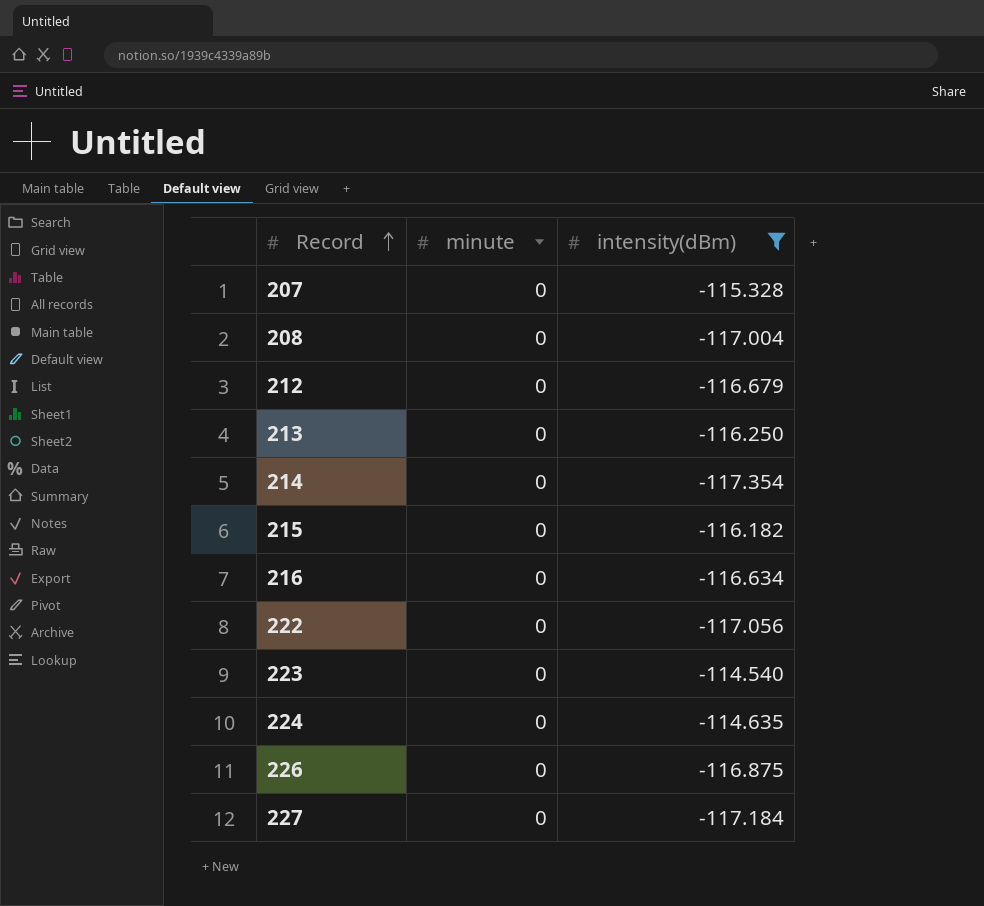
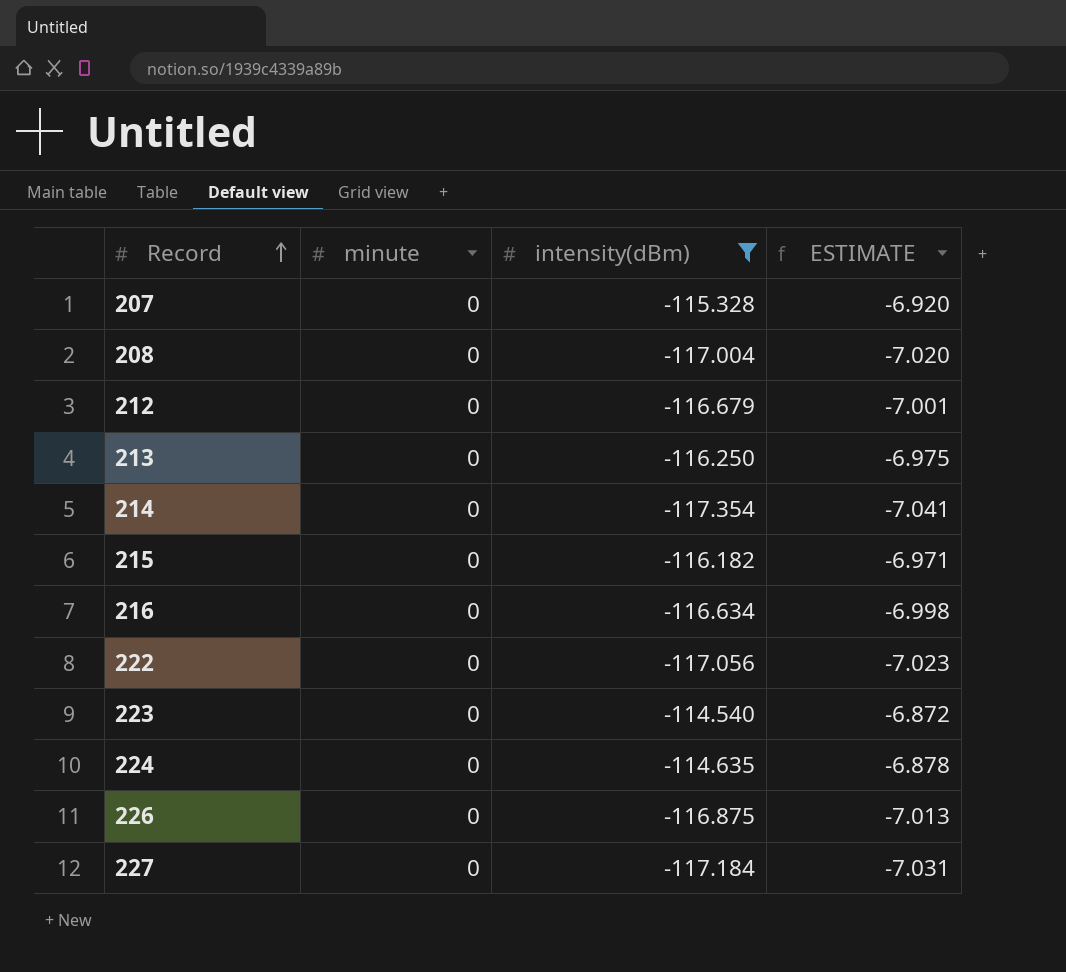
column ESTIMATE | formula: none -> [intensity(dBm)] * 0.06

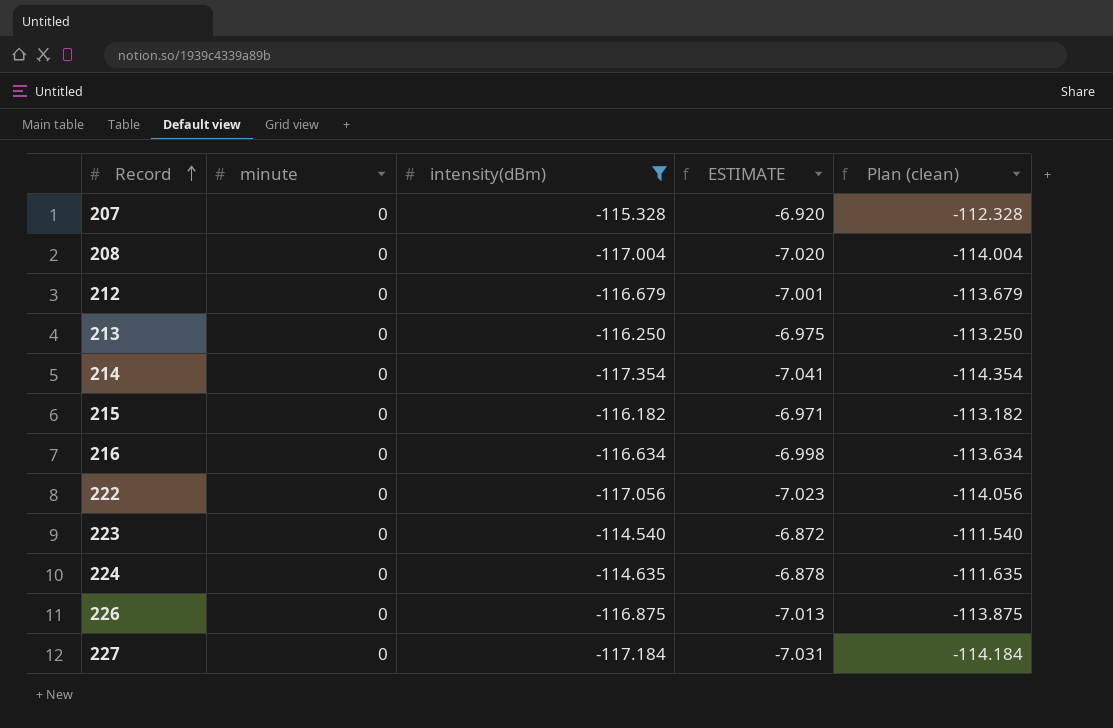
column Plan (clean) | formula: none -> [intensity(dBm)] + 3

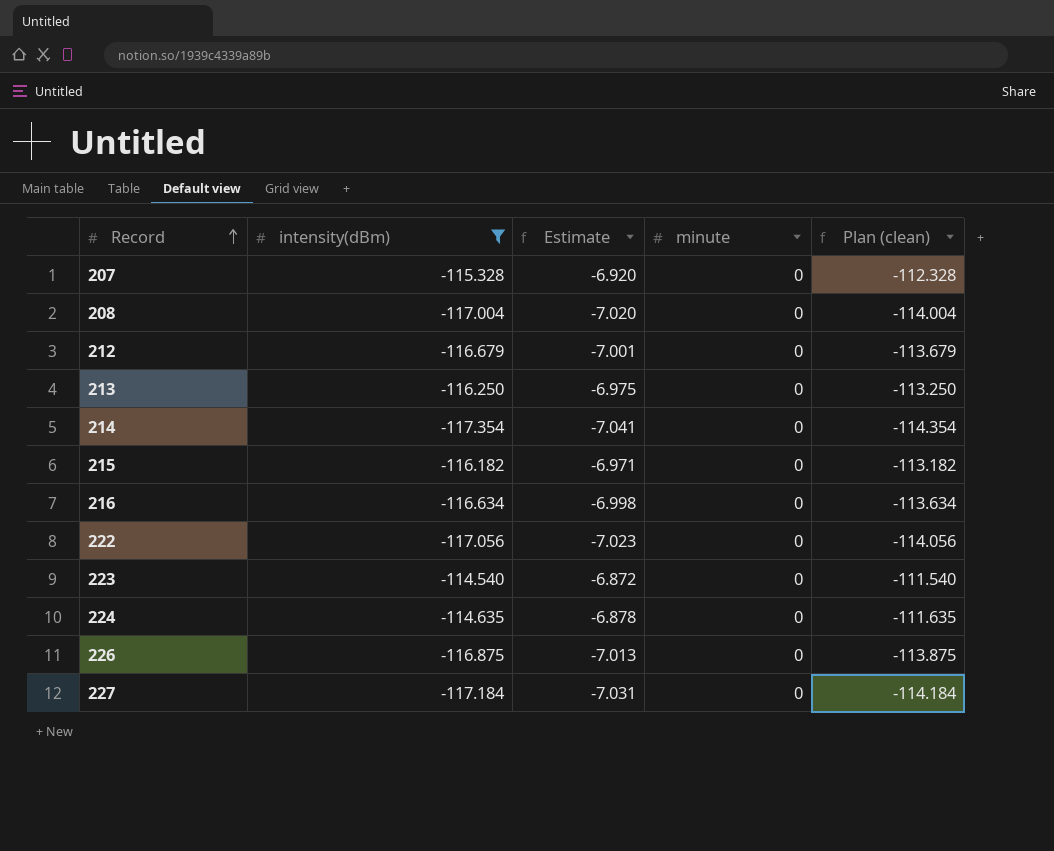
column name: ESTIMATE -> Estimate
column minute | position: 2 -> 4

